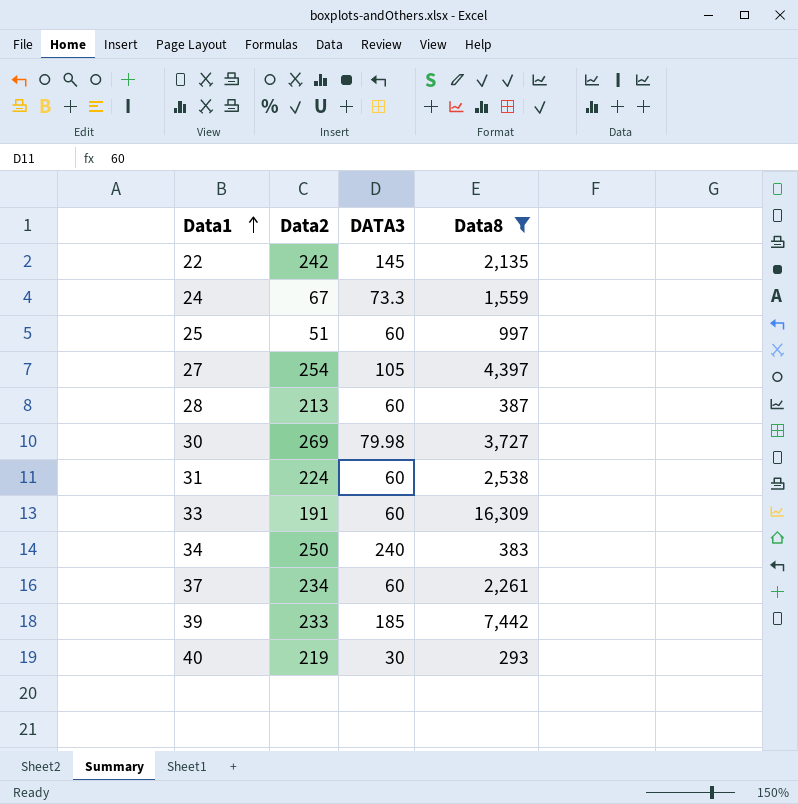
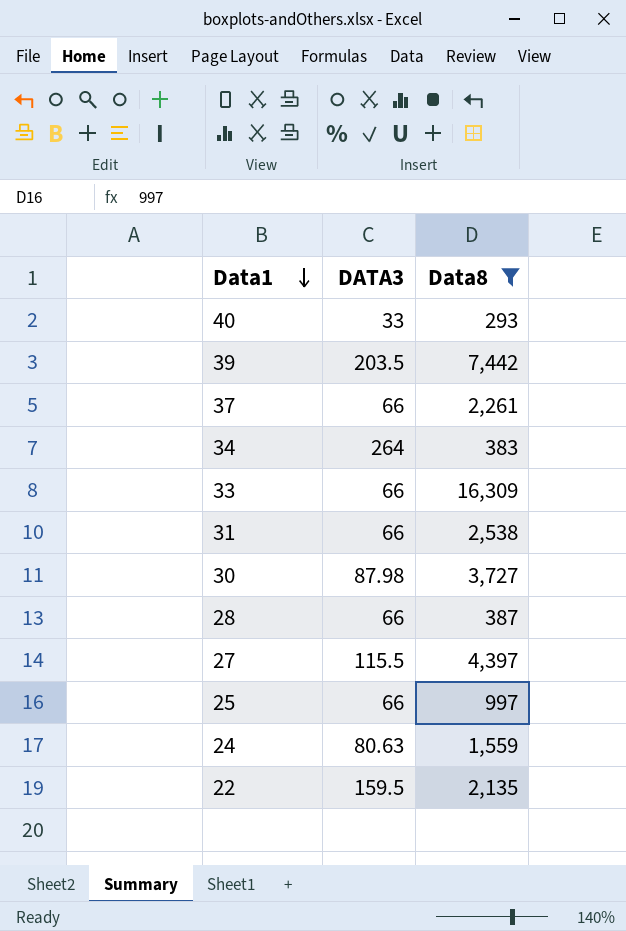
row order: Data1 ascending -> Data1 descending
column Data2 | position: 2 -> none
40 | DATA3: 30 -> 33
39 | DATA3: 185 -> 203.5
37 | DATA3: 60 -> 66
34 | DATA3: 240 -> 264
33 | DATA3: 60 -> 66
31 | DATA3: 60 -> 66
30 | DATA3: 79.98 -> 87.98
28 | DATA3: 60 -> 66
27 | DATA3: 105 -> 115.5
25 | DATA3: 60 -> 66
24 | DATA3: 73.3 -> 80.63
22 | DATA3: 145 -> 159.5

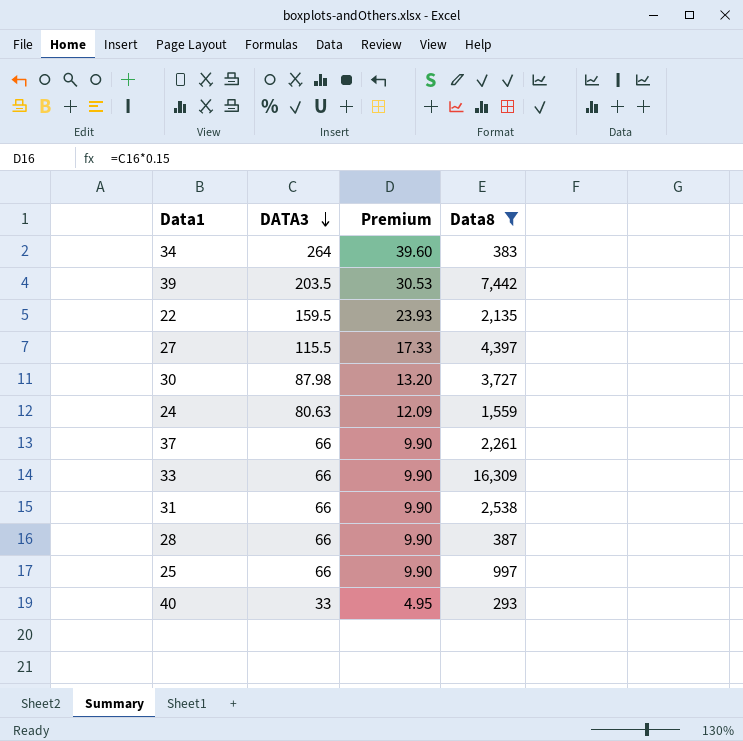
row order: Data1 descending -> DATA3 descending
column Premium | formula: none -> [DATA3] * 0.15

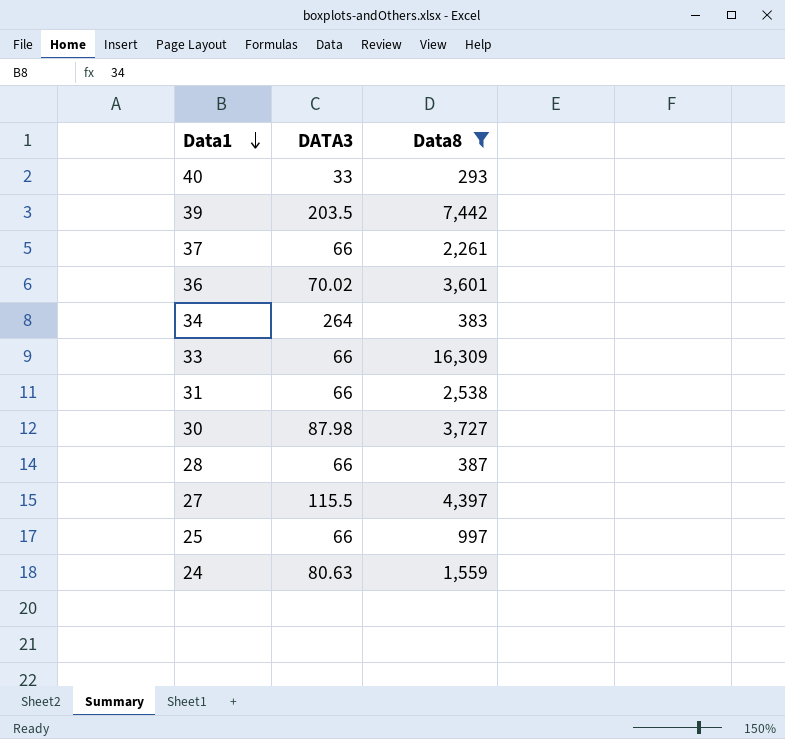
row order: DATA3 descending -> Data1 descending
column Premium | formula: [DATA3] * 0.15 -> none
row 22: 159.5 | 23.93 | 2,135 -> none
row 36: none -> 70.02 | 3,601

